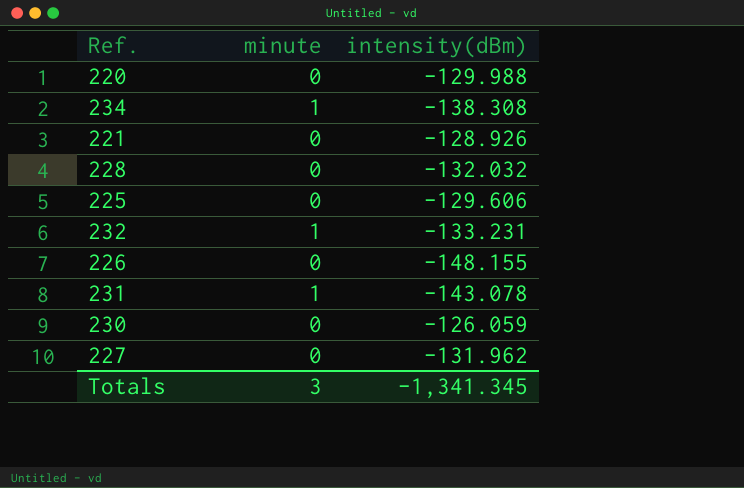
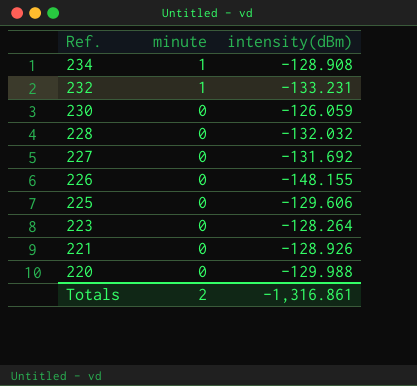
row order: none -> Ref. descending
row 231: 1 | -143.078 -> none
234 | intensity(dBm): -138.308 -> -128.908
227 | intensity(dBm): -131.962 -> -131.692
row 223: none -> 0 | -128.264
Totals | minute: 3 -> 2
Totals | intensity(dBm): -1,341.345 -> -1,316.861

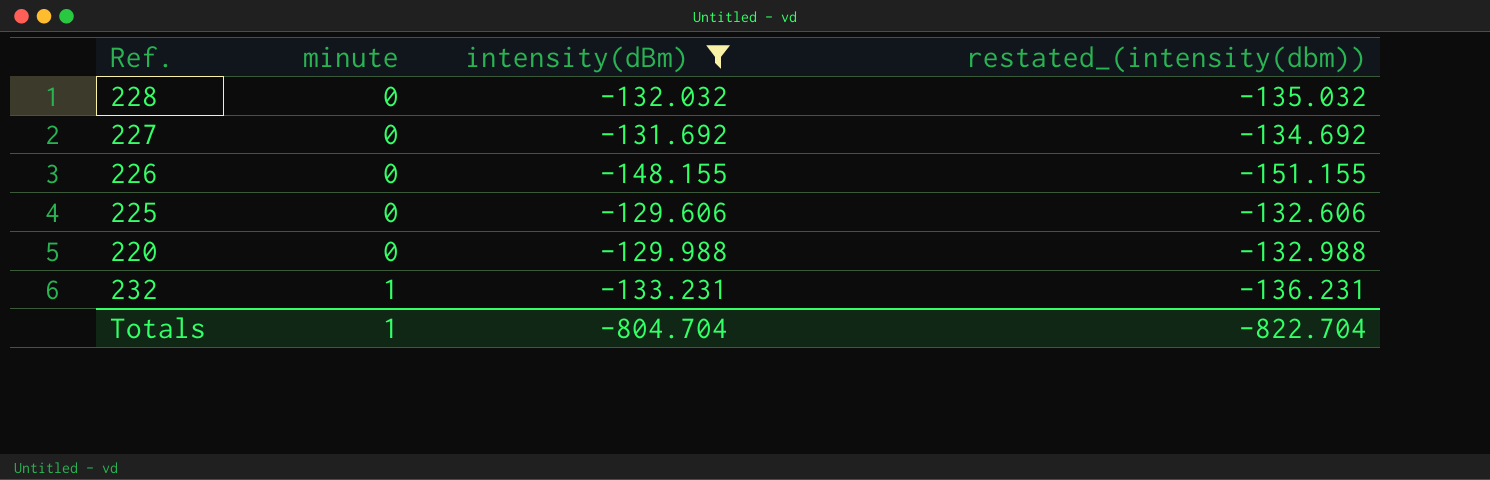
filter: none -> intensity(dBm) <= -129.606
row order: Ref. descending -> minute ascending
column restated_(intensity(dbm)) | formula: none -> [intensity(dBm)] - 3
Totals | minute: 2 -> 1
Totals | intensity(dBm): -1,316.861 -> -804.704

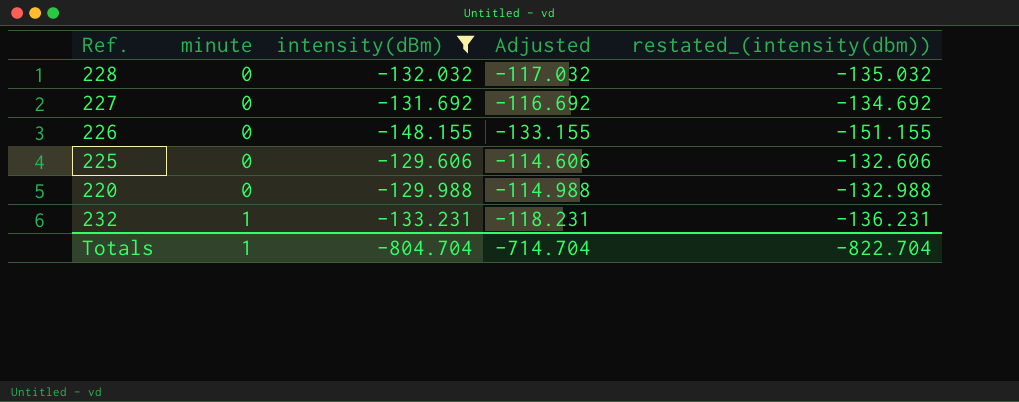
column Adjusted | formula: none -> [intensity(dBm)] + 15

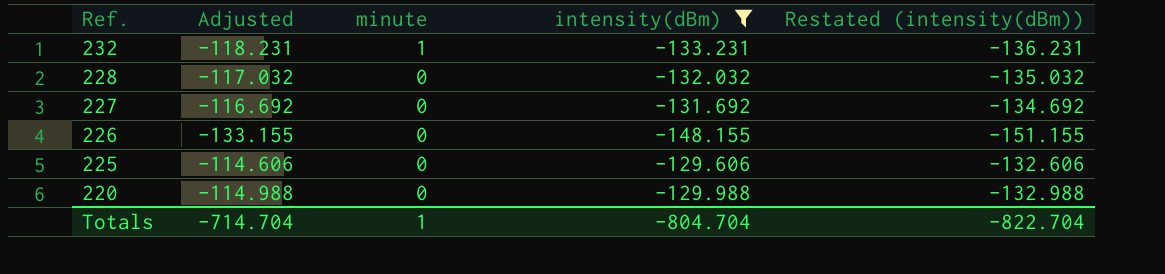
row order: minute ascending -> Ref. descending
column Adjusted | position: 4 -> 2
column name: restated_(intensity(dbm)) -> Restated (intensity(dBm))

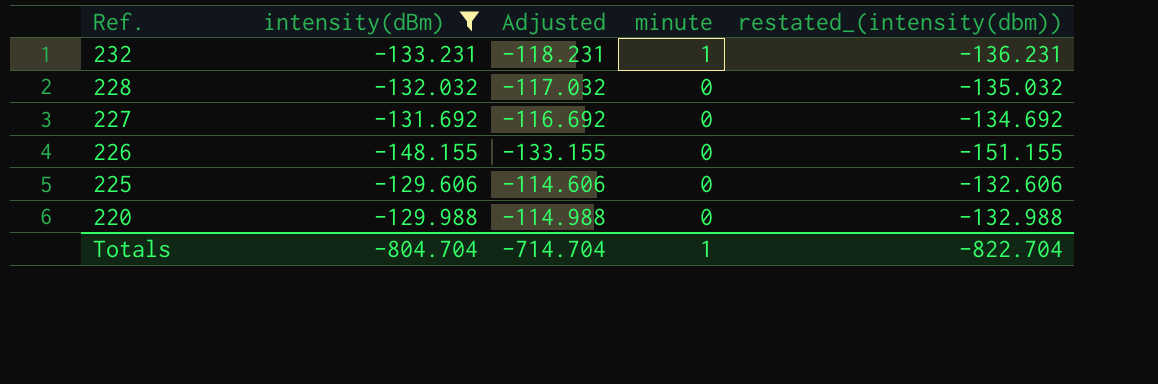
column intensity(dBm) | position: 4 -> 2
column name: Restated (intensity(dBm)) -> restated_(intensity(dbm))

